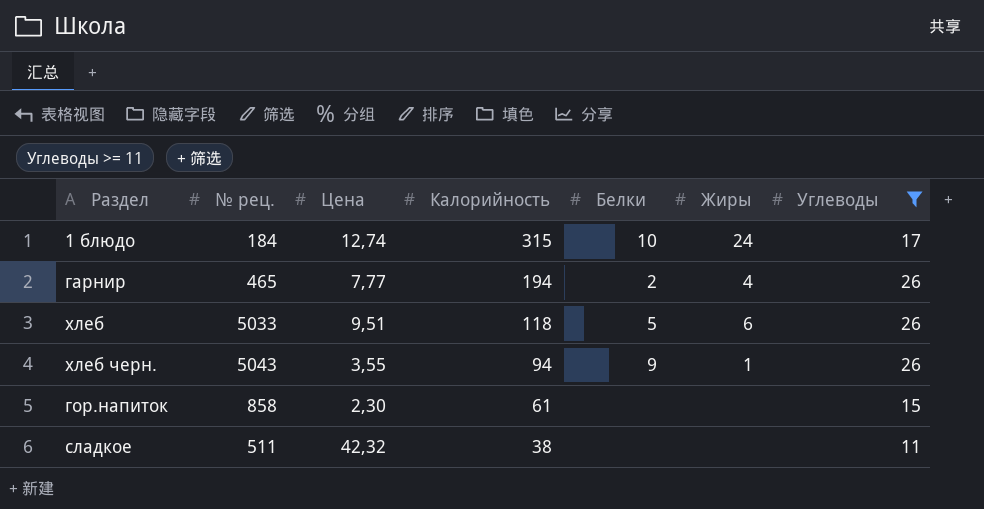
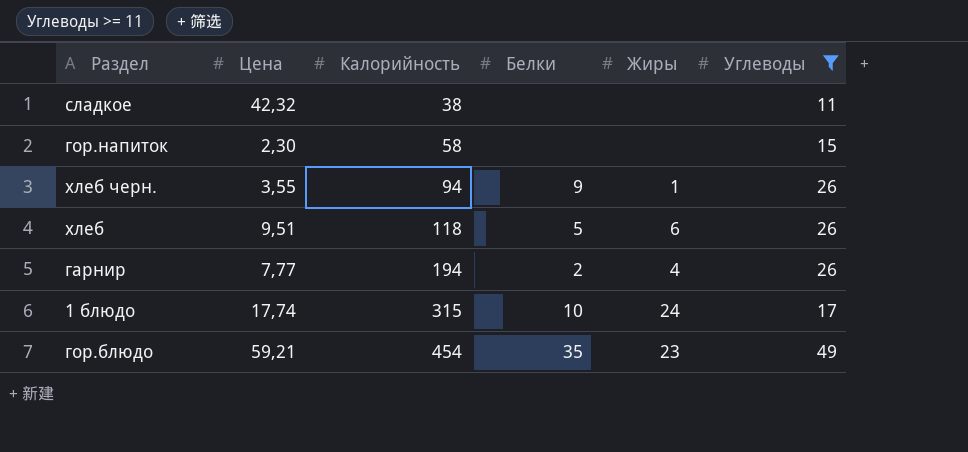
row order: Калорийность descending -> Калорийность ascending
column № рец. | position: 2 -> none
гор.напиток | Калорийность: 61 -> 58
1 блюдо | Цена: 12,74 -> 17,74
row гор.блюдо: none -> 59,21 | 454 | 35 | 23 | 49

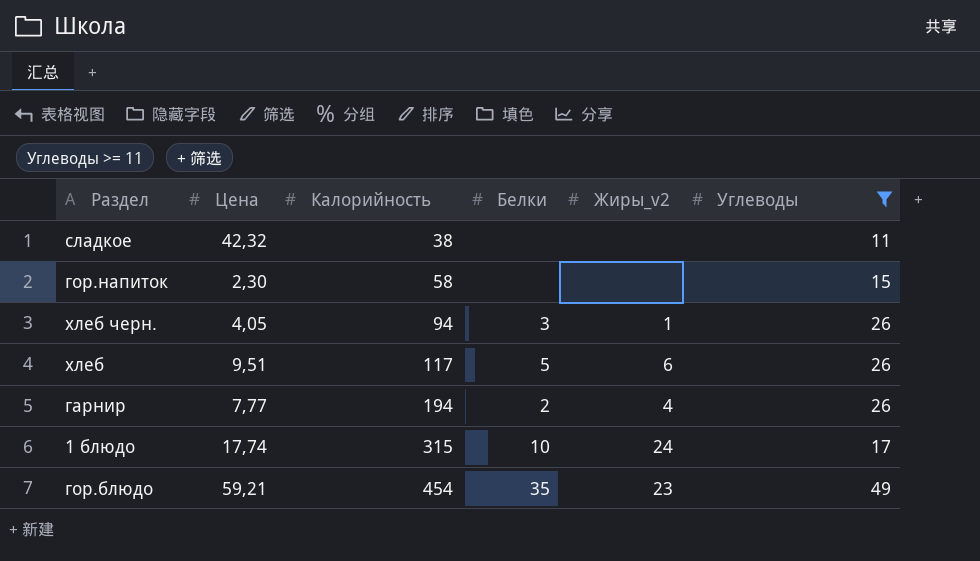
column name: Жиры -> Жиры_v2
хлеб черн. | Цена: 3,55 -> 4,05
хлеб черн. | Белки: 9 -> 3
хлеб | Калорийность: 118 -> 117

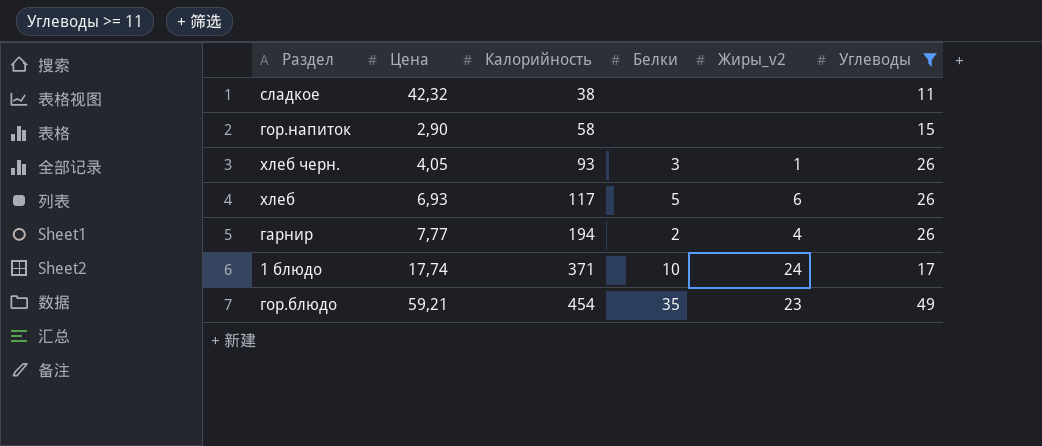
гор.напиток | Цена: 2,30 -> 2,90
хлеб черн. | Калорийность: 94 -> 93
хлеб | Цена: 9,51 -> 6,93
1 блюдо | Калорийность: 315 -> 371

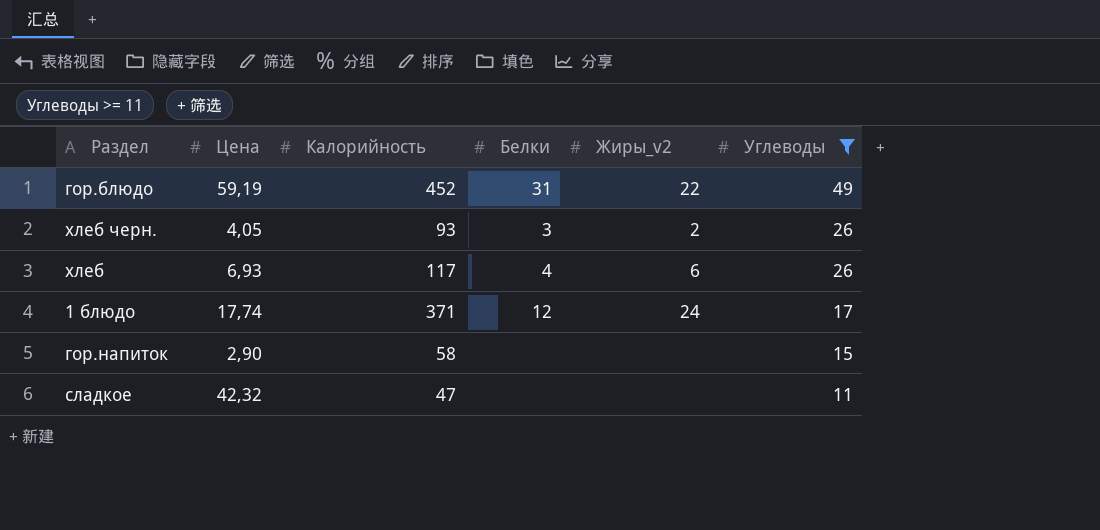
row order: Калорийность ascending -> Углеводы descending
row гарнир: 7,77 | 194 | 2 | 4 | 26 -> none
гор.блюдо | Цена: 59,21 -> 59,19
гор.блюдо | Калорийность: 454 -> 452
гор.блюдо | Белки: 35 -> 31
гор.блюдо | Жиры_v2: 23 -> 22
хлеб черн. | Жиры_v2: 1 -> 2
хлеб | Белки: 5 -> 4
1 блюдо | Белки: 10 -> 12
сладкое | Калорийность: 38 -> 47

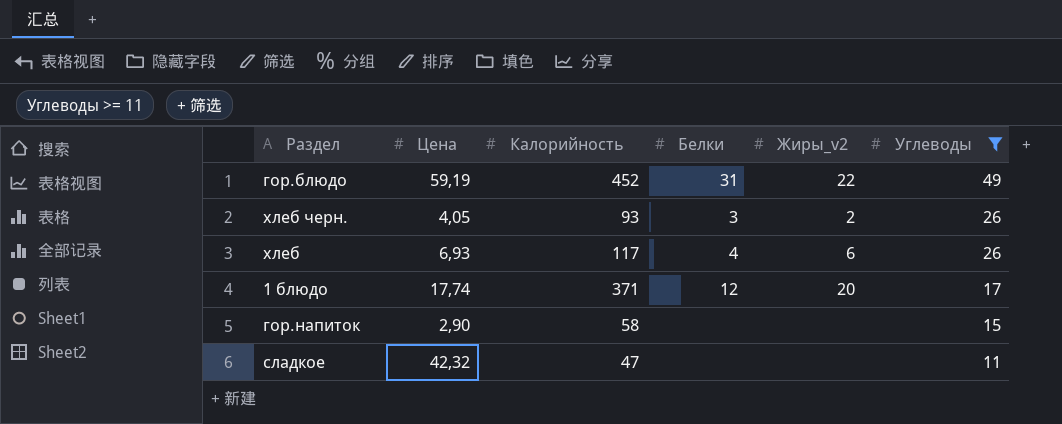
1 блюдо | Жиры_v2: 24 -> 20

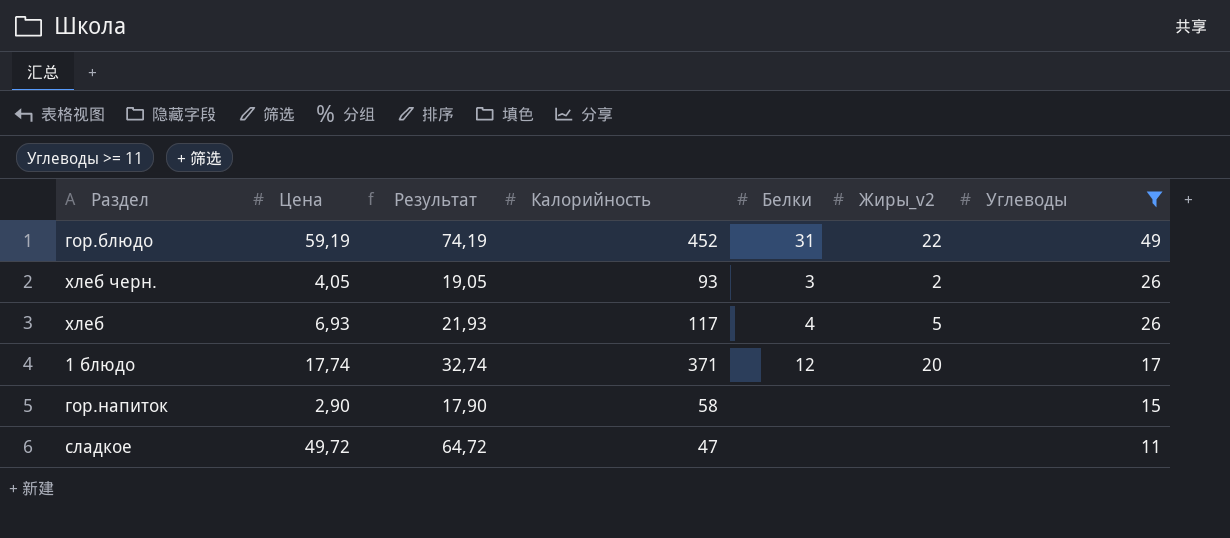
column Результат | formula: none -> [Цена] + 15
хлеб | Жиры_v2: 6 -> 5
сладкое | Цена: 42,32 -> 49,72

